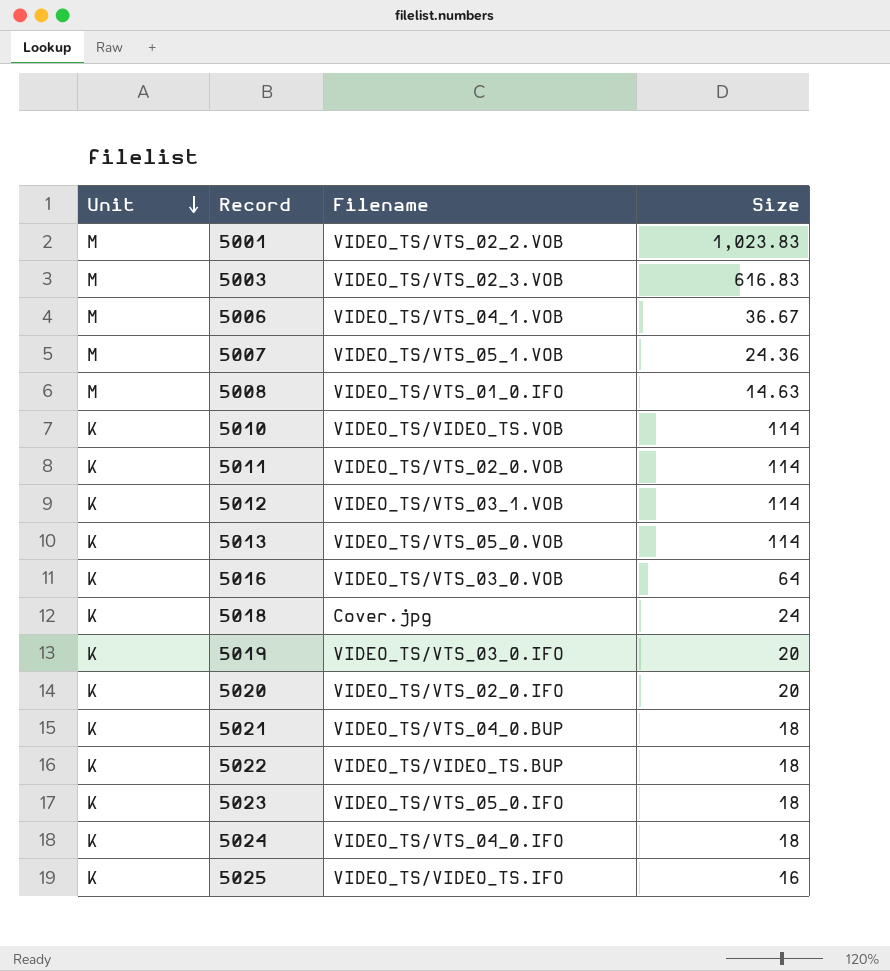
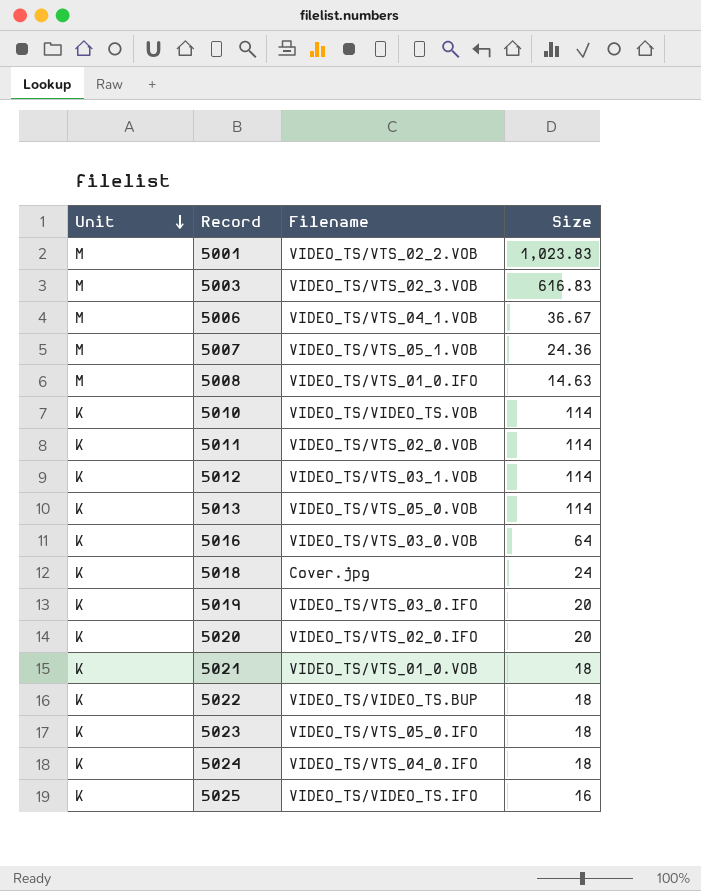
5021 | Filename: VIDEO_TS/VTS_04_0.BUP -> VIDEO_TS/VTS_01_0.VOB

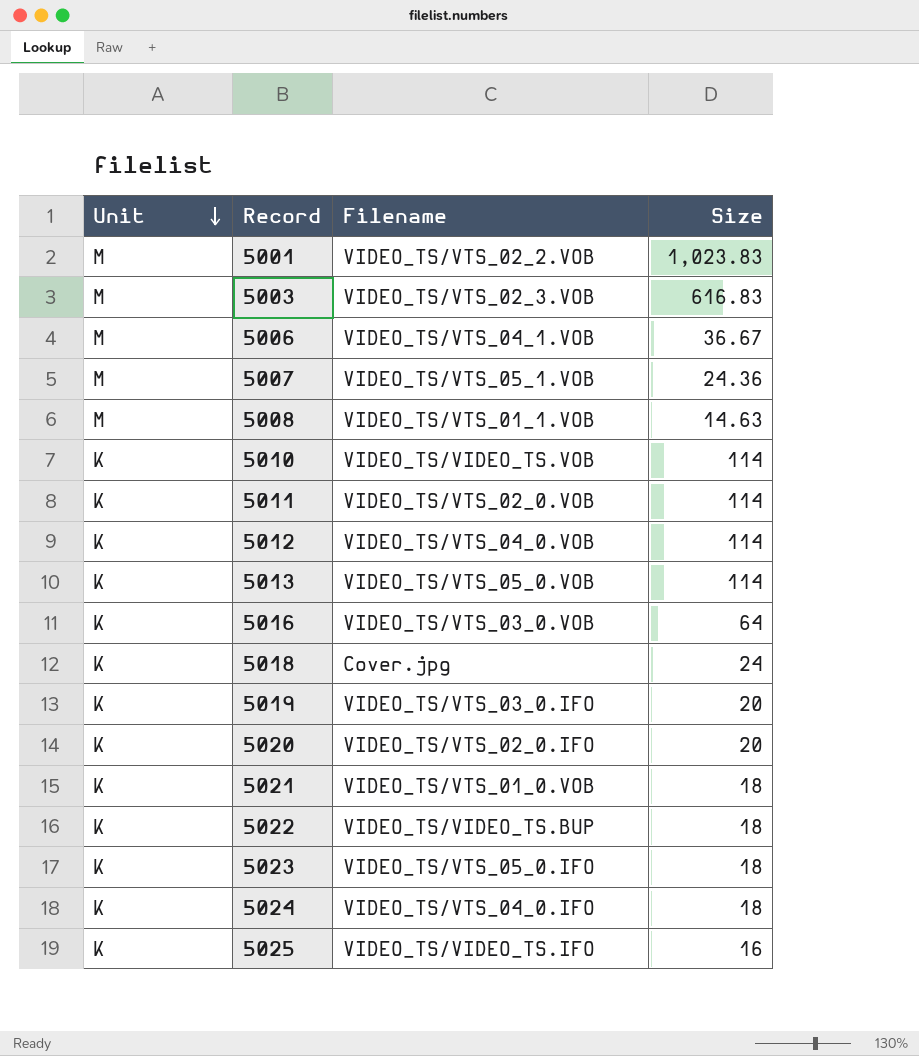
5008 | Filename: VIDEO_TS/VTS_01_0.IFO -> VIDEO_TS/VTS_01_1.VOB
5012 | Filename: VIDEO_TS/VTS_03_1.VOB -> VIDEO_TS/VTS_04_0.VOB

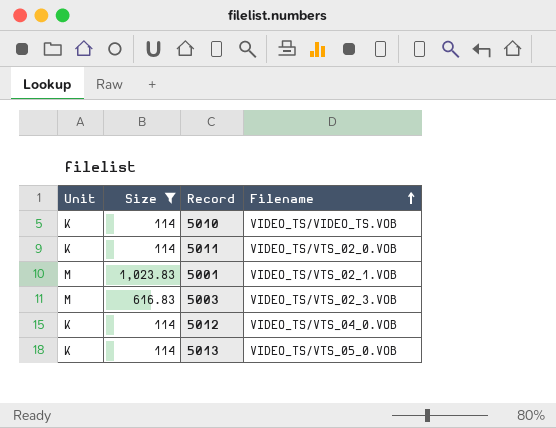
filter: none -> Size >= 114
row order: Unit descending -> Filename ascending
column Size | position: 4 -> 2
5001 | Filename: VIDEO_TS/VTS_02_2.VOB -> VIDEO_TS/VTS_02_1.VOB

